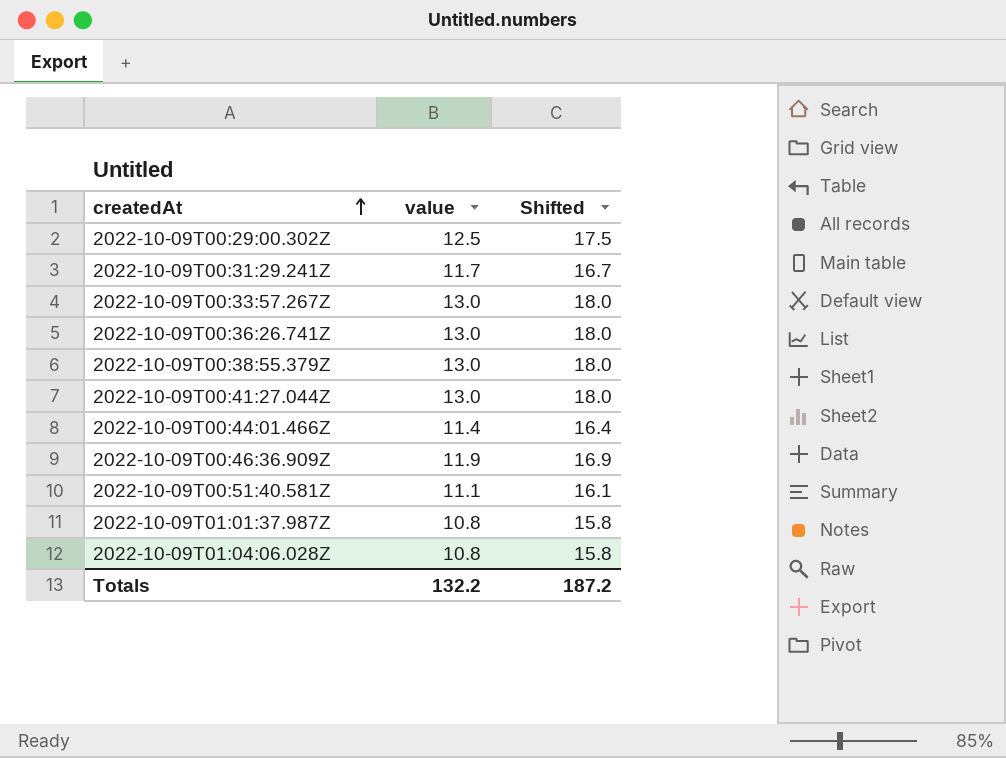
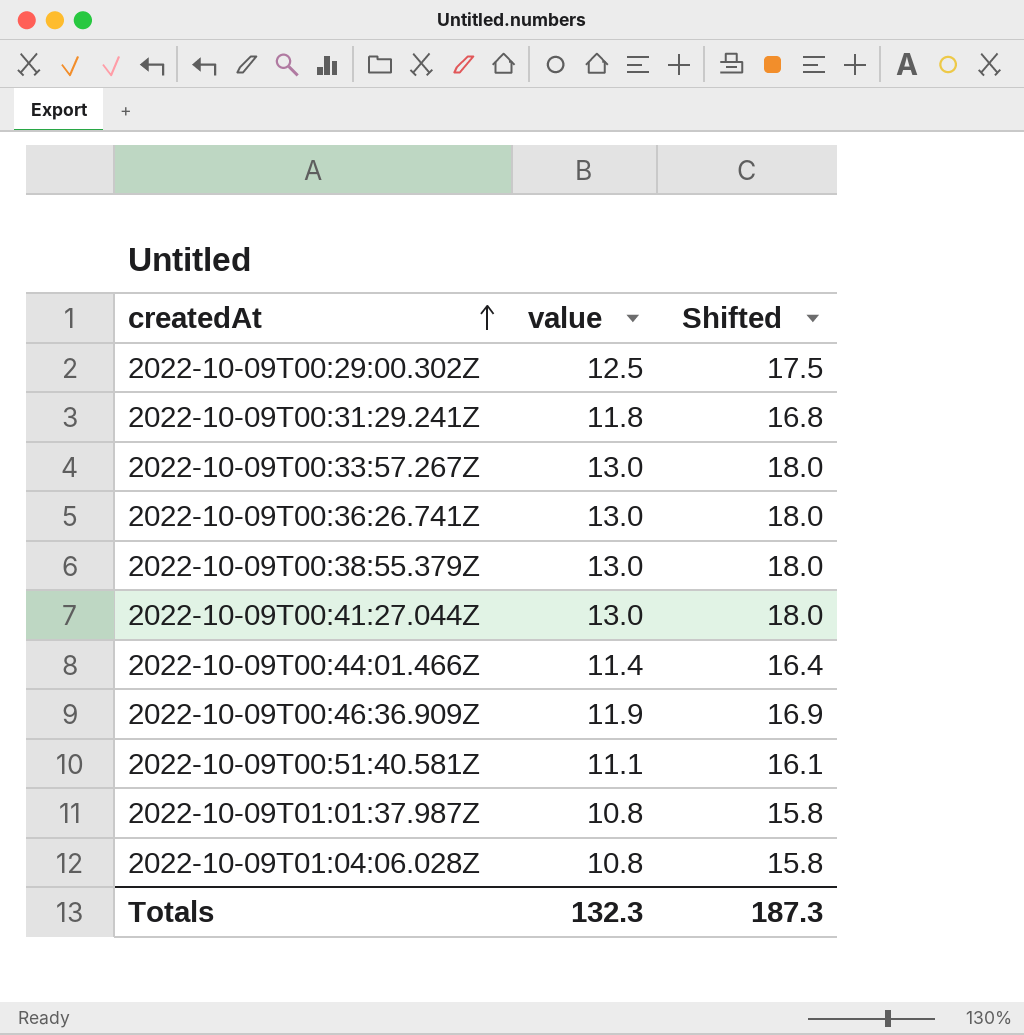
2022-10-09T00:31:29.241Z | value: 11.7 -> 11.8
2022-10-09T00:31:29.241Z | Shifted: 16.7 -> 16.8
Totals | value: 132.2 -> 132.3
Totals | Shifted: 187.2 -> 187.3

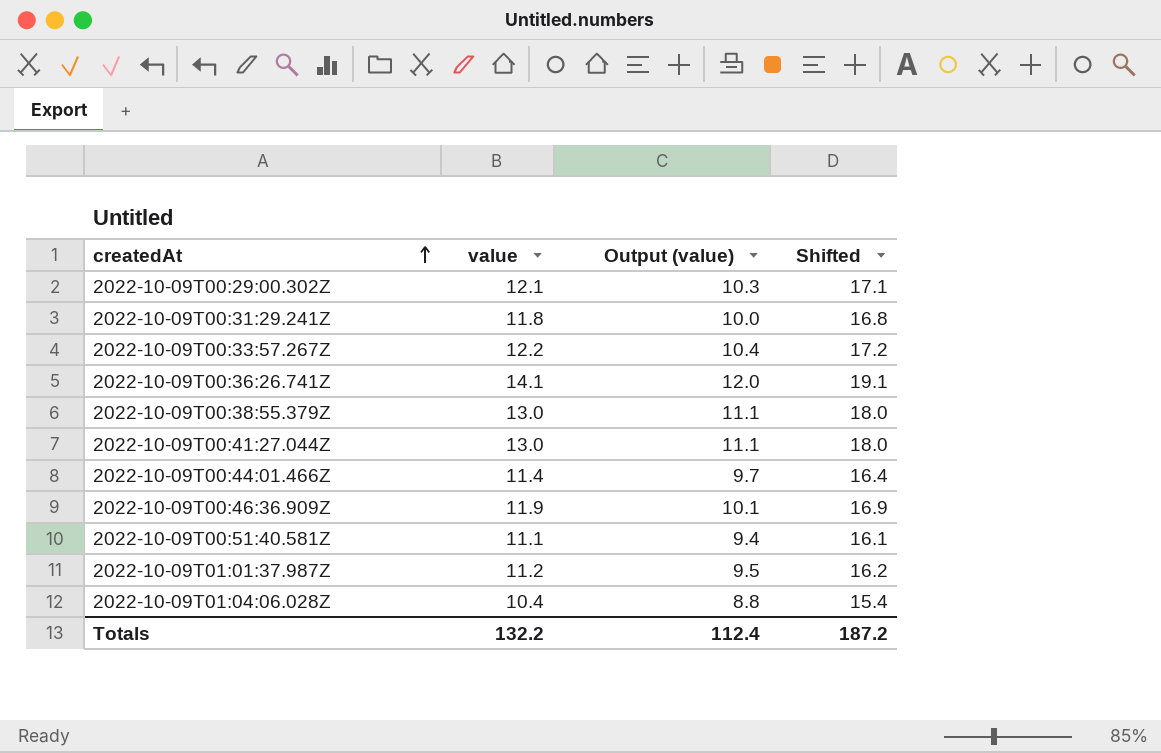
column Output (value) | formula: none -> [value] * 0.85
2022-10-09T00:29:00.302Z | value: 12.5 -> 12.1
2022-10-09T00:29:00.302Z | Shifted: 17.5 -> 17.1
2022-10-09T00:33:57.267Z | value: 13.0 -> 12.2
2022-10-09T00:33:57.267Z | Shifted: 18.0 -> 17.2
2022-10-09T00:36:26.741Z | value: 13.0 -> 14.1
2022-10-09T00:36:26.741Z | Shifted: 18.0 -> 19.1
2022-10-09T01:01:37.987Z | value: 10.8 -> 11.2
2022-10-09T01:01:37.987Z | Shifted: 15.8 -> 16.2
2022-10-09T01:04:06.028Z | value: 10.8 -> 10.4
2022-10-09T01:04:06.028Z | Shifted: 15.8 -> 15.4
Totals | value: 132.3 -> 132.2
Totals | Shifted: 187.3 -> 187.2

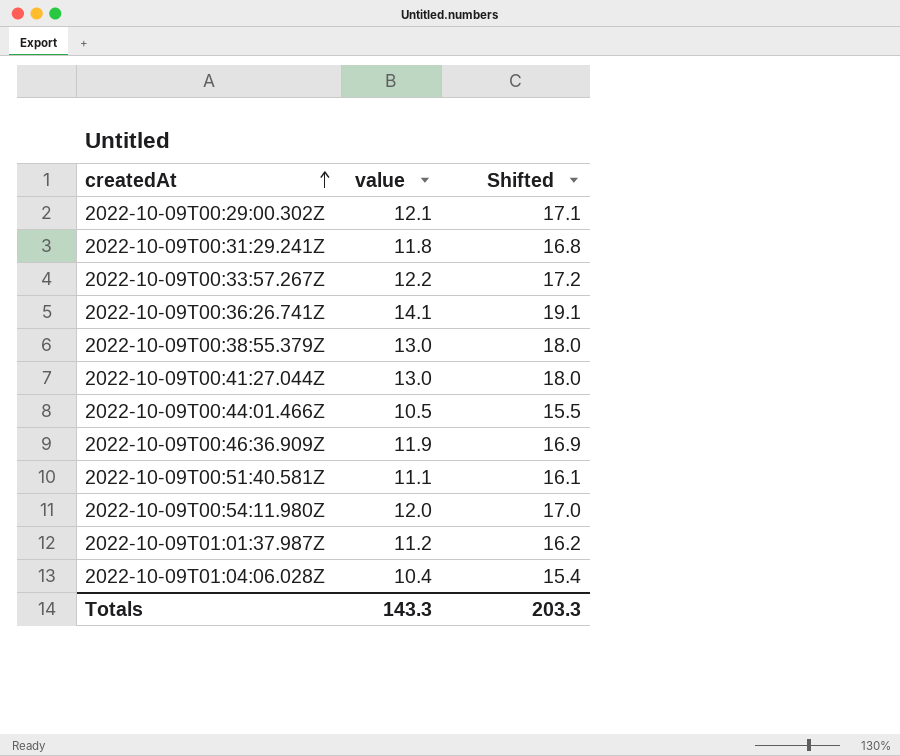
column Output (value) | formula: [value] * 0.85 -> none
2022-10-09T00:44:01.466Z | value: 11.4 -> 10.5
2022-10-09T00:44:01.466Z | Shifted: 16.4 -> 15.5
row 2022-10-09T00:54:11.980Z: none -> 12.0 | 17.0
Totals | value: 132.2 -> 143.3
Totals | Shifted: 187.2 -> 203.3

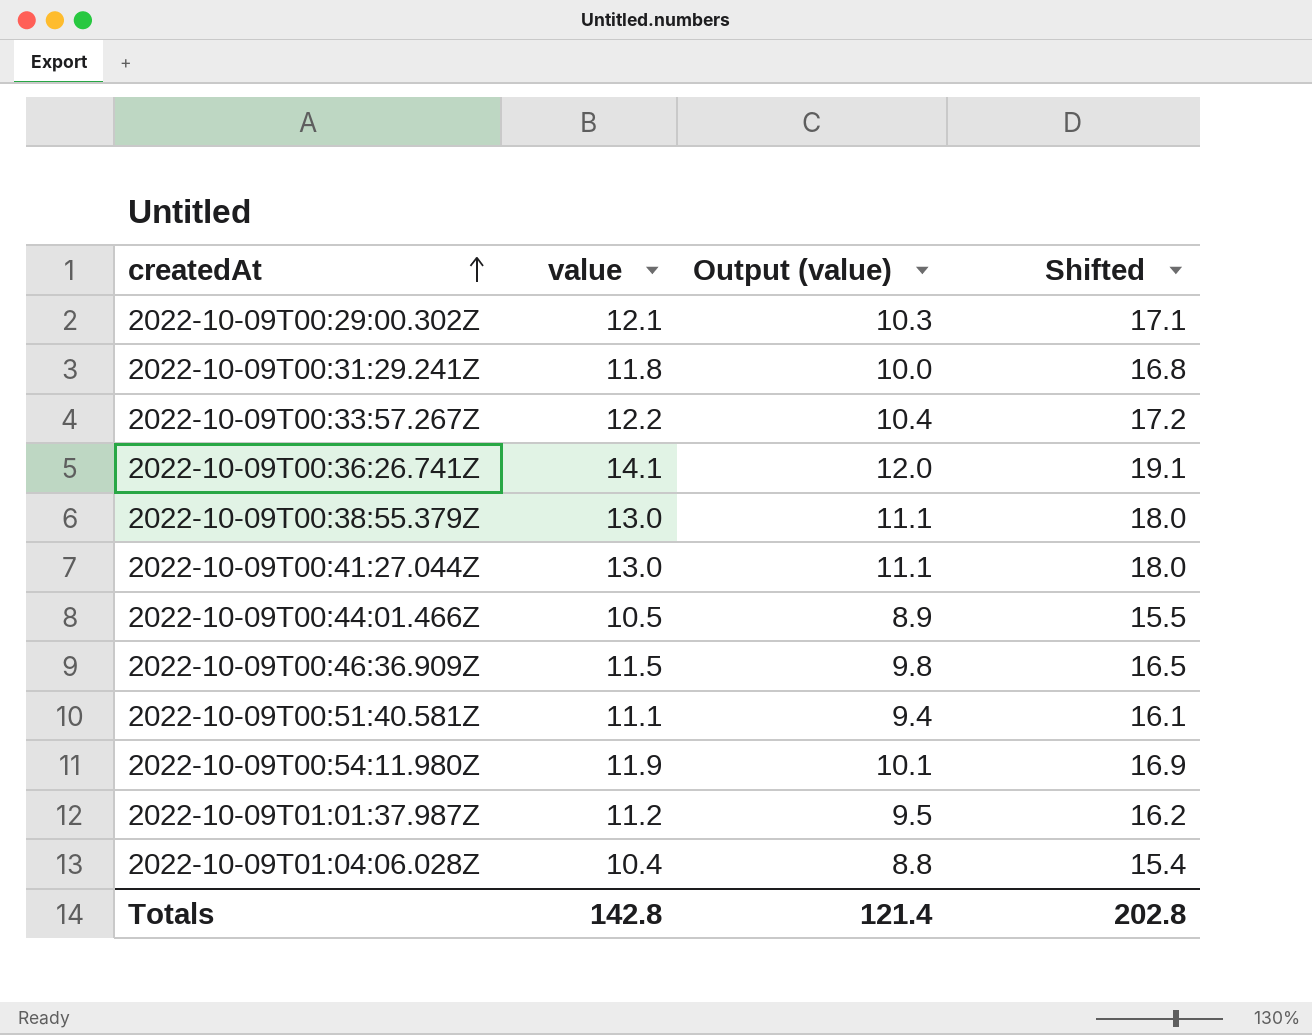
column Output (value) | formula: none -> [value] * 0.85
2022-10-09T00:46:36.909Z | value: 11.9 -> 11.5
2022-10-09T00:46:36.909Z | Shifted: 16.9 -> 16.5
2022-10-09T00:54:11.980Z | value: 12.0 -> 11.9
2022-10-09T00:54:11.980Z | Shifted: 17.0 -> 16.9
Totals | value: 143.3 -> 142.8
Totals | Shifted: 203.3 -> 202.8

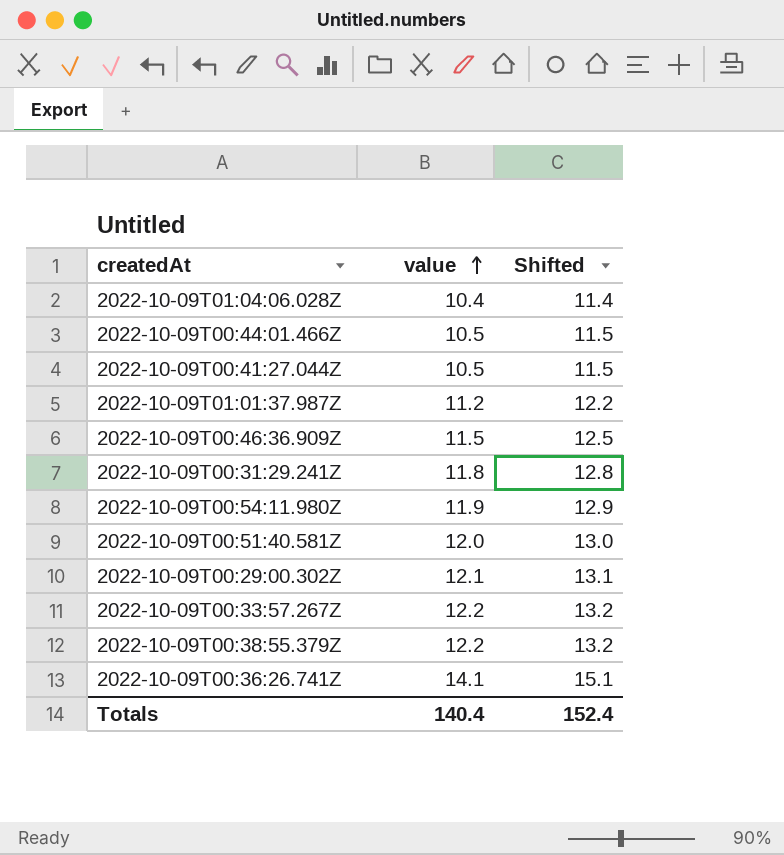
row order: createdAt ascending -> value ascending
column Output (value) | formula: [value] * 0.85 -> none
column Shifted | formula: [value] + 5 -> [value] + 1
2022-10-09T00:41:27.044Z | value: 13.0 -> 10.5
2022-10-09T00:51:40.581Z | value: 11.1 -> 12.0
2022-10-09T00:38:55.379Z | value: 13.0 -> 12.2
Totals | value: 142.8 -> 140.4
Totals | Shifted: 202.8 -> 152.4

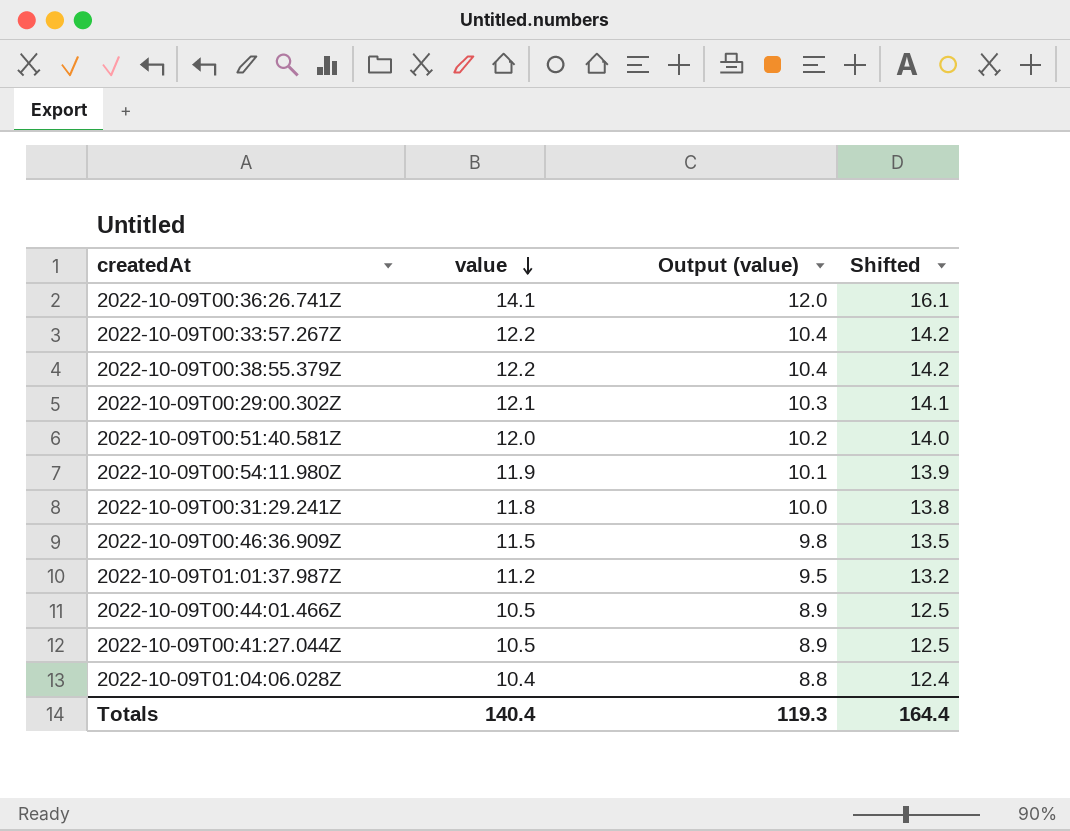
row order: value ascending -> value descending
column Output (value) | formula: none -> [value] * 0.85
column Shifted | formula: [value] + 1 -> [value] + 2
Totals | Shifted: 152.4 -> 164.4

